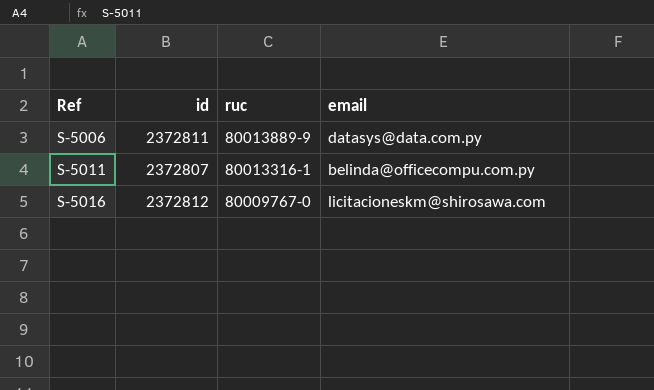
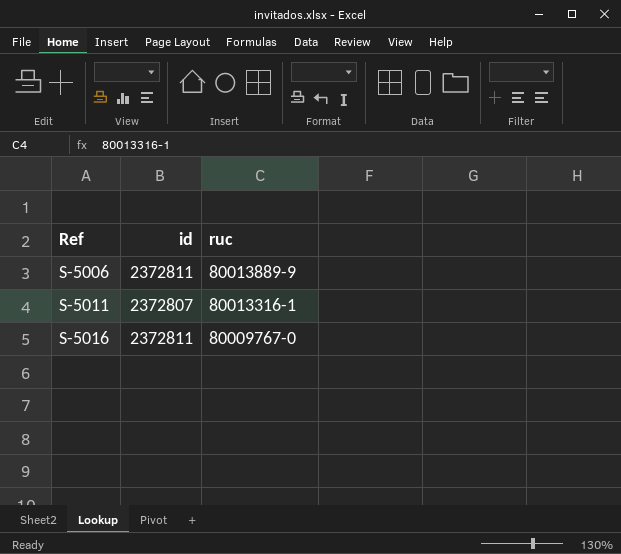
column email | position: 4 -> none
S-5016 | id: 2372812 -> 2372811

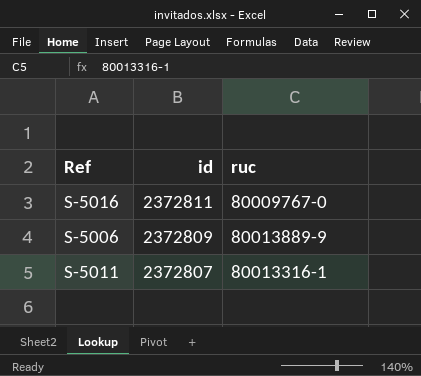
row order: Ref ascending -> id descending
S-5006 | id: 2372811 -> 2372809

